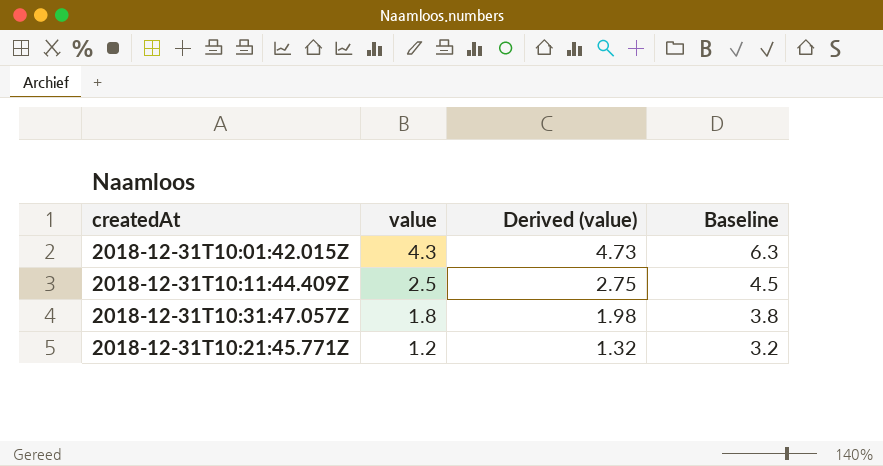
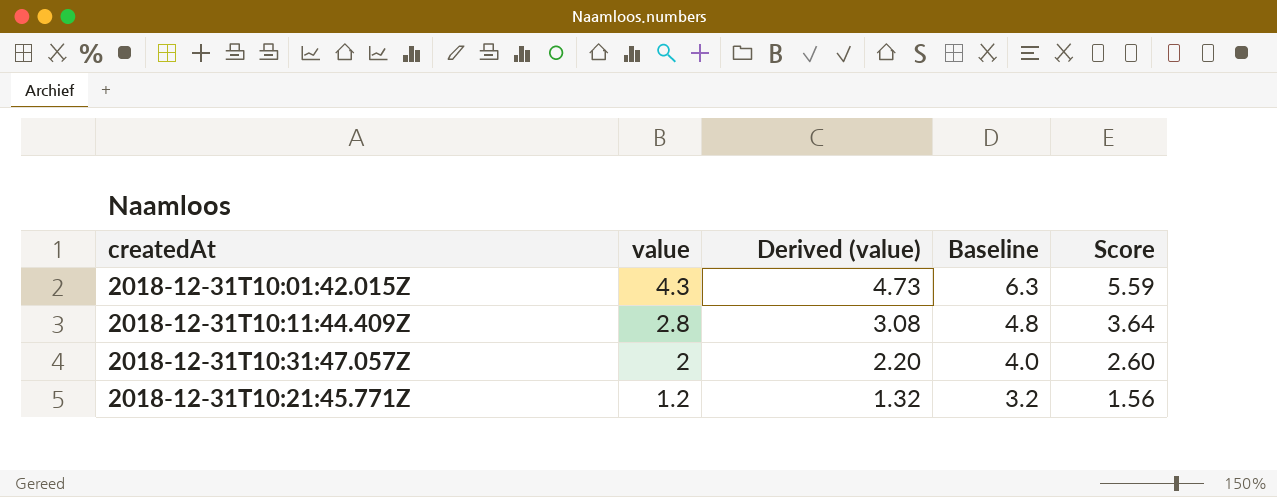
column Score | formula: none -> [value] * 1.3
2018-12-31T10:11:44.409Z | value: 2.5 -> 2.8
2018-12-31T10:11:44.409Z | Derived (value): 2.75 -> 3.08
2018-12-31T10:11:44.409Z | Baseline: 4.5 -> 4.8
2018-12-31T10:31:47.057Z | value: 1.8 -> 2
2018-12-31T10:31:47.057Z | Derived (value): 1.98 -> 2.20
2018-12-31T10:31:47.057Z | Baseline: 3.8 -> 4.0

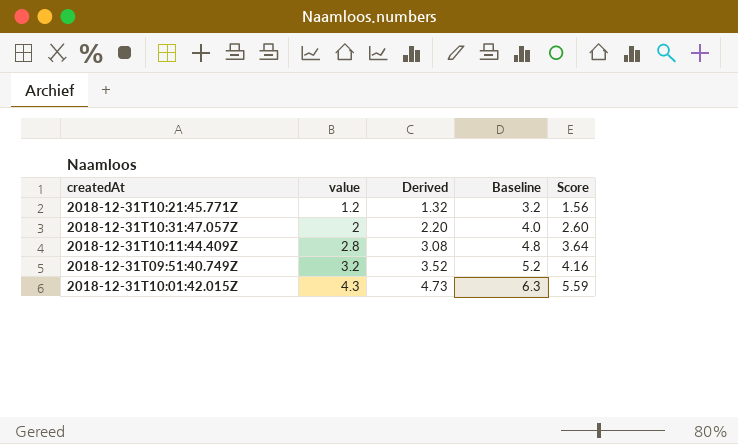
row order: value descending -> value ascending
column name: Derived (value) -> Derived
row 2018-12-31T09:51:40.749Z: none -> 3.2 | 3.52 | 5.2 | 4.16

